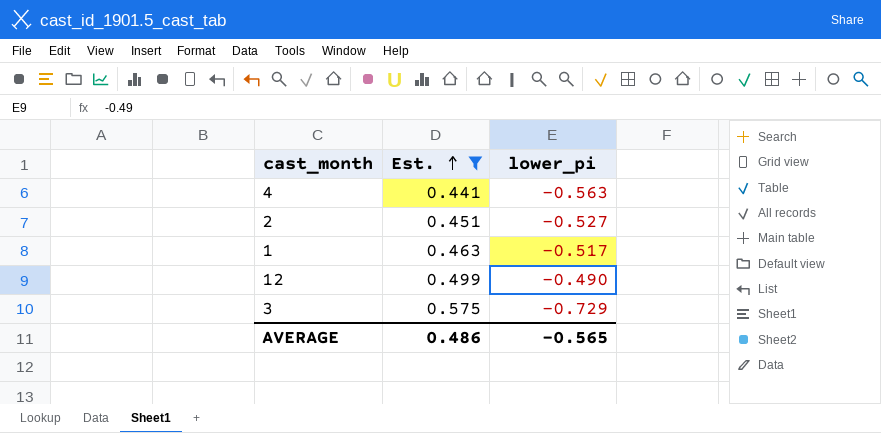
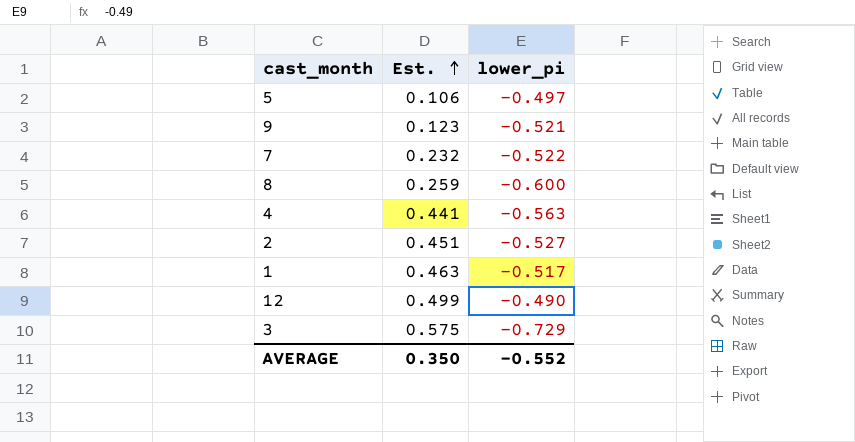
filter: Est. >= 0.441 -> none
AVERAGE | Est.: 0.486 -> 0.350
AVERAGE | lower_pi: -0.565 -> -0.552

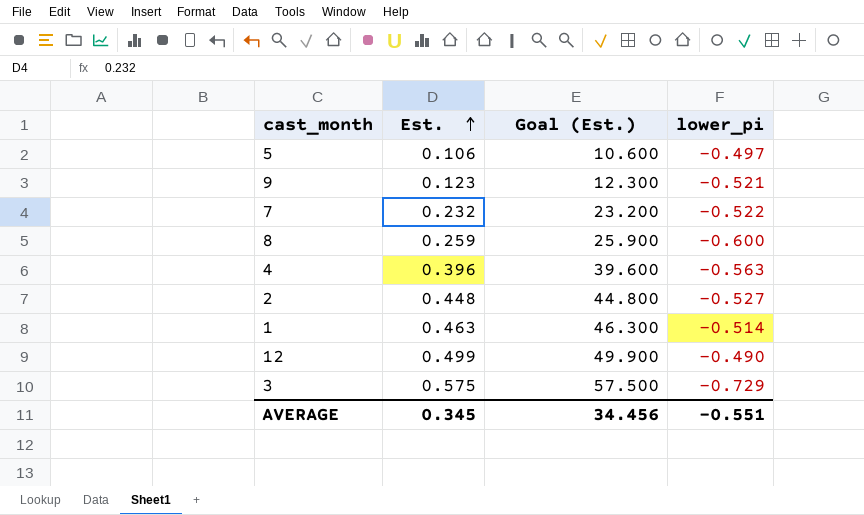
column Goal (Est.) | formula: none -> [Est.] * 100
4 | Est.: 0.441 -> 0.396
2 | Est.: 0.451 -> 0.448
1 | lower_pi: -0.517 -> -0.514
AVERAGE | Est.: 0.350 -> 0.345
AVERAGE | lower_pi: -0.552 -> -0.551

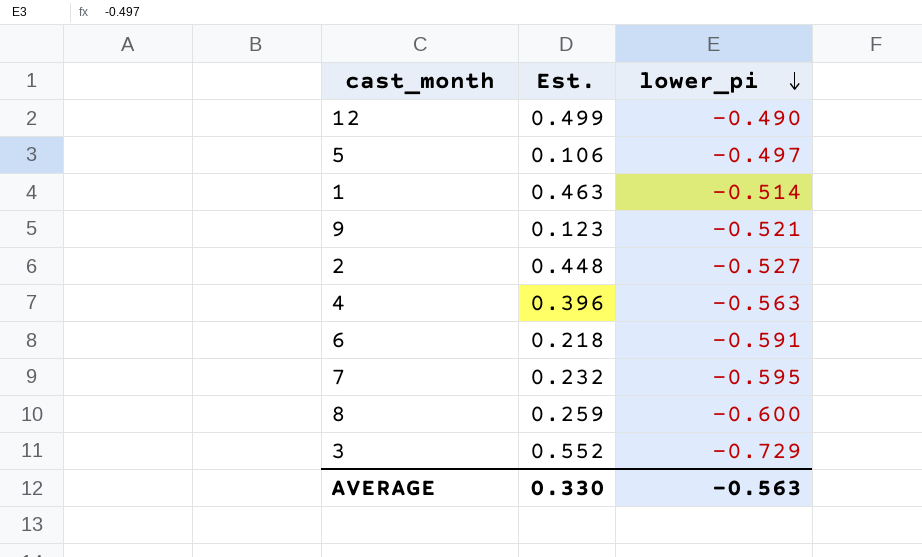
row order: Est. ascending -> lower_pi descending
column Goal (Est.) | formula: [Est.] * 100 -> none
row 6: none -> 0.218 | -0.591
7 | lower_pi: -0.522 -> -0.595
3 | Est.: 0.575 -> 0.552
AVERAGE | Est.: 0.345 -> 0.330
AVERAGE | lower_pi: -0.551 -> -0.563

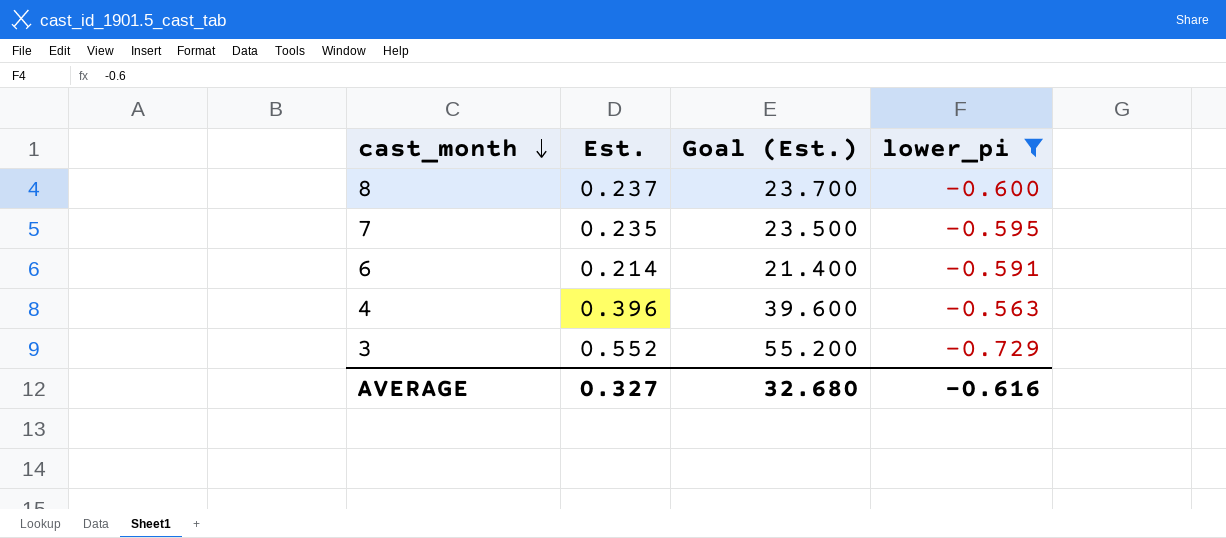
filter: none -> lower_pi <= -0.563
row order: lower_pi descending -> cast_month descending
column Goal (Est.) | formula: none -> [Est.] * 100
8 | Est.: 0.259 -> 0.237
7 | Est.: 0.232 -> 0.235
6 | Est.: 0.218 -> 0.214
AVERAGE | Est.: 0.330 -> 0.327
AVERAGE | lower_pi: -0.563 -> -0.616

